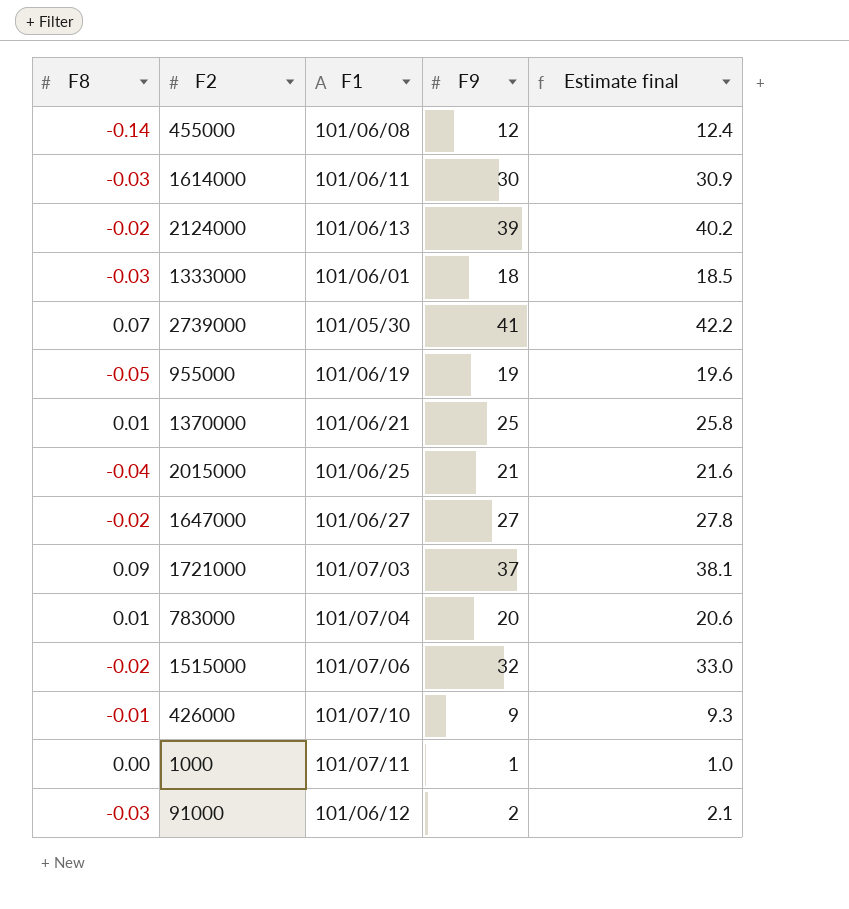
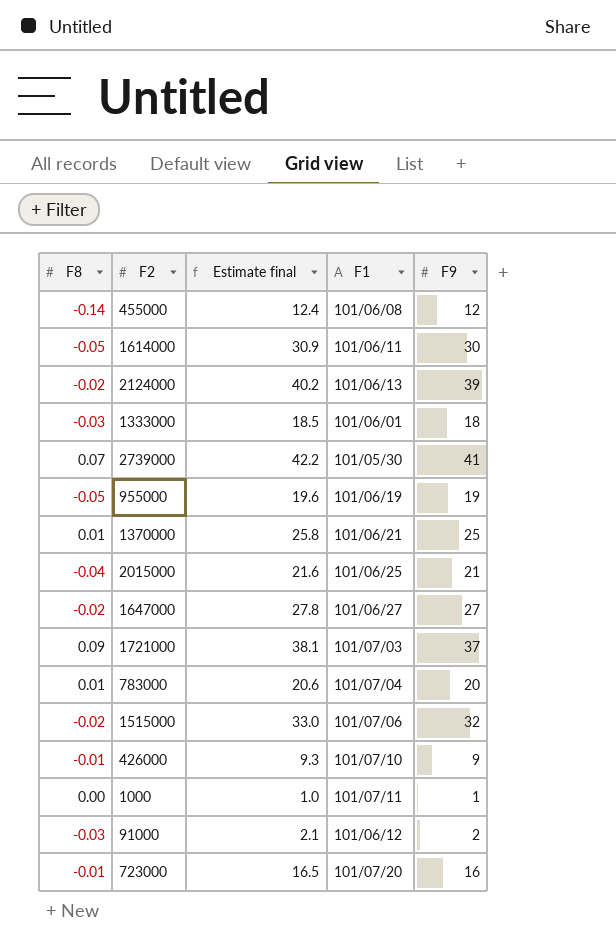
column Estimate final | position: 5 -> 3
1614000 | F8: -0.03 -> -0.05
row 723000: none -> -0.01 | 16.5 | 101/07/20 | 16

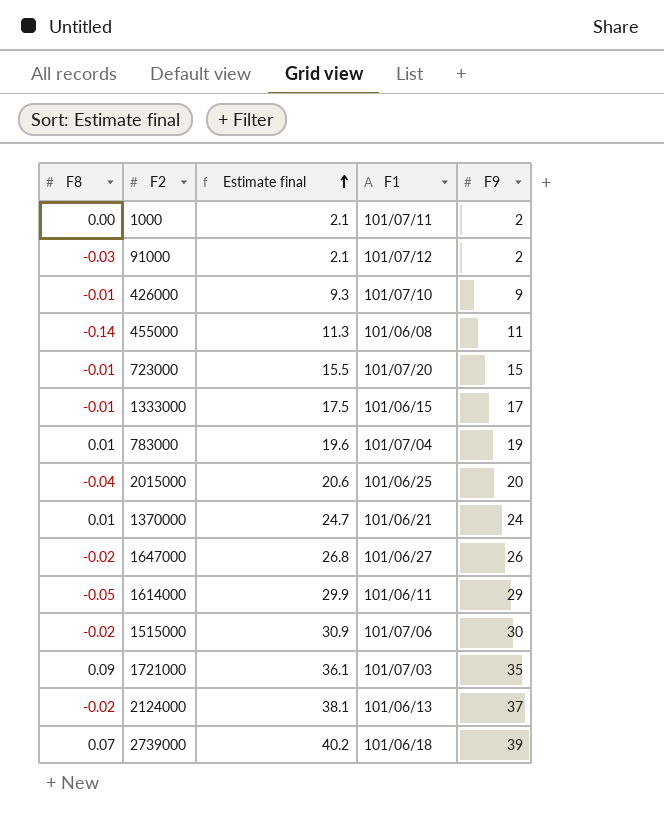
row order: none -> Estimate final ascending
row 955000: -0.05 | 19.6 | 101/06/19 | 19 -> none
1000 | Estimate final: 1.0 -> 2.1
1000 | F9: 1 -> 2
91000 | F1: 101/06/12 -> 101/07/12
455000 | Estimate final: 12.4 -> 11.3
455000 | F9: 12 -> 11
723000 | Estimate final: 16.5 -> 15.5
723000 | F9: 16 -> 15
1333000 | F8: -0.03 -> -0.01
1333000 | Estimate final: 18.5 -> 17.5
1333000 | F1: 101/06/01 -> 101/06/15
1333000 | F9: 18 -> 17
783000 | Estimate final: 20.6 -> 19.6
783000 | F9: 20 -> 19
2015000 | Estimate final: 21.6 -> 20.6
2015000 | F9: 21 -> 20
1370000 | Estimate final: 25.8 -> 24.7
1370000 | F9: 25 -> 24
1647000 | Estimate final: 27.8 -> 26.8
1647000 | F9: 27 -> 26
1614000 | Estimate final: 30.9 -> 29.9
1614000 | F9: 30 -> 29
1515000 | Estimate final: 33.0 -> 30.9
1515000 | F9: 32 -> 30
1721000 | Estimate final: 38.1 -> 36.1
1721000 | F9: 37 -> 35
2124000 | Estimate final: 40.2 -> 38.1
2124000 | F9: 39 -> 37
2739000 | Estimate final: 42.2 -> 40.2
2739000 | F1: 101/05/30 -> 101/06/18
2739000 | F9: 41 -> 39

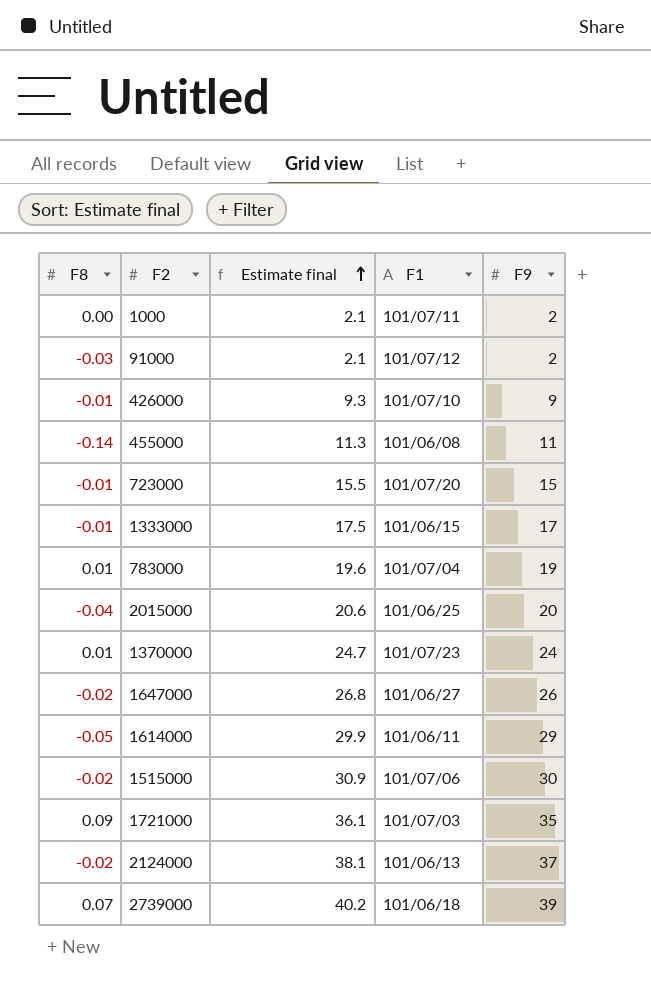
1370000 | F1: 101/06/21 -> 101/07/23

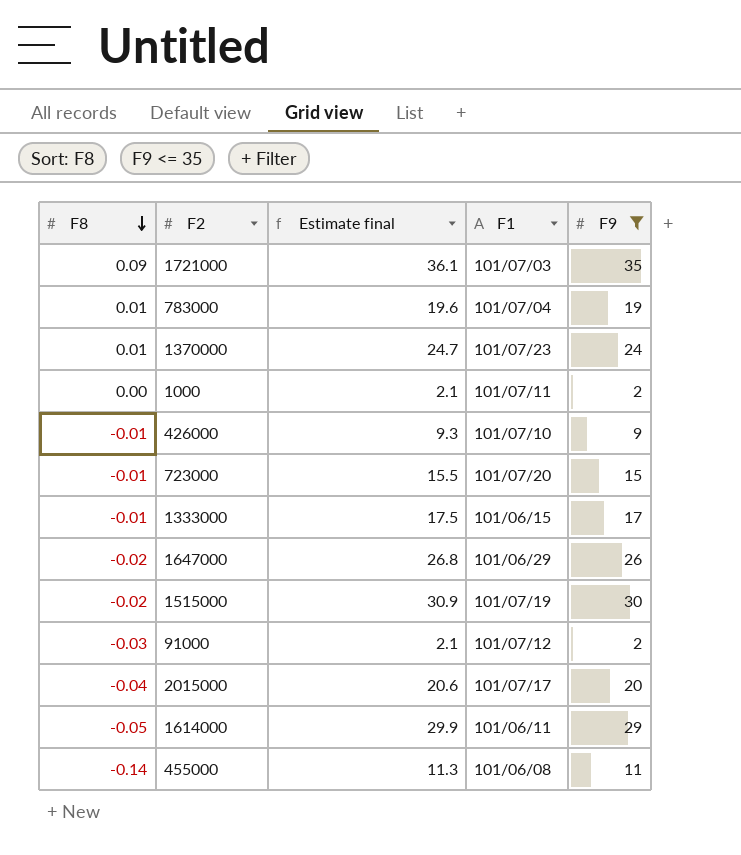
filter: none -> F9 <= 35
row order: Estimate final ascending -> F8 descending
1647000 | F1: 101/06/27 -> 101/06/29
1515000 | F1: 101/07/06 -> 101/07/19
2015000 | F1: 101/06/25 -> 101/07/17

